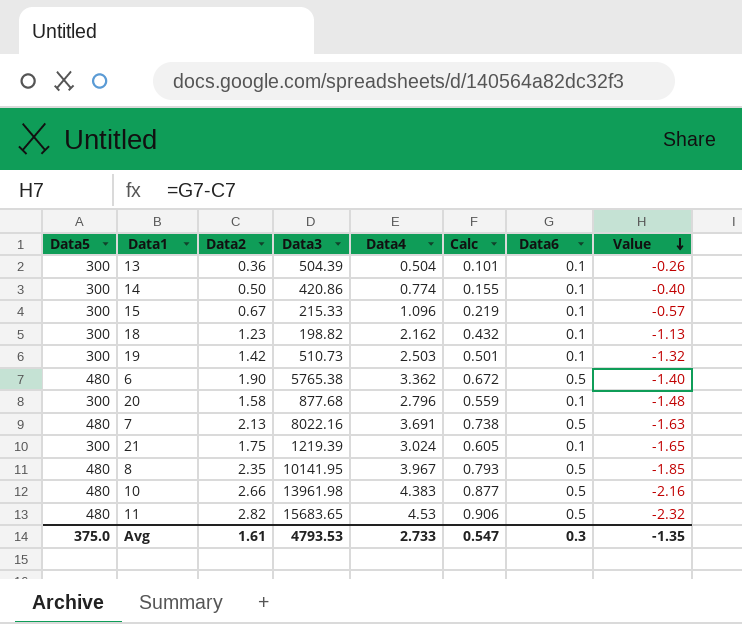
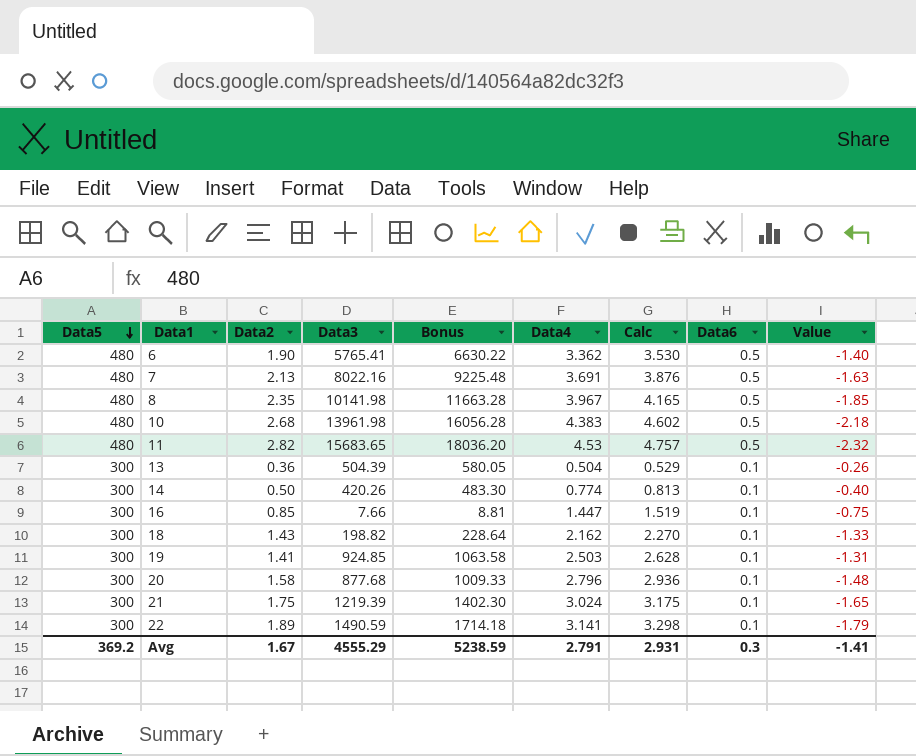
row order: Value descending -> Data5 descending
column Bonus | formula: none -> [Data3] * 1.15
column Calc | formula: [Data4] * 0.2 -> [Data4] * 1.05
row 15: 300 | 0.67 | 215.33 | 1.096 | 0.219 | 0.1 | -0.57 -> none
6 | Data3: 5765.38 -> 5765.41
8 | Data3: 10141.95 -> 10141.98
10 | Data2: 2.66 -> 2.68
10 | Value: -2.16 -> -2.18
14 | Data3: 420.86 -> 420.26
row 16: none -> 300 | 0.85 | 7.66 | 8.81 | 1.447 | 1.519 | 0.1 | -0.75
18 | Data2: 1.23 -> 1.43
18 | Value: -1.13 -> -1.33
19 | Data2: 1.42 -> 1.41
19 | Data3: 510.73 -> 924.85
19 | Value: -1.32 -> -1.31
row 22: none -> 300 | 1.89 | 1490.59 | 1714.18 | 3.141 | 3.298 | 0.1 | -1.79
Avg | Data5: 375.0 -> 369.2
Avg | Data2: 1.61 -> 1.67
Avg | Data3: 4793.53 -> 4555.29
Avg | Data4: 2.733 -> 2.791
Avg | Calc: 0.547 -> 2.931
Avg | Value: -1.35 -> -1.41

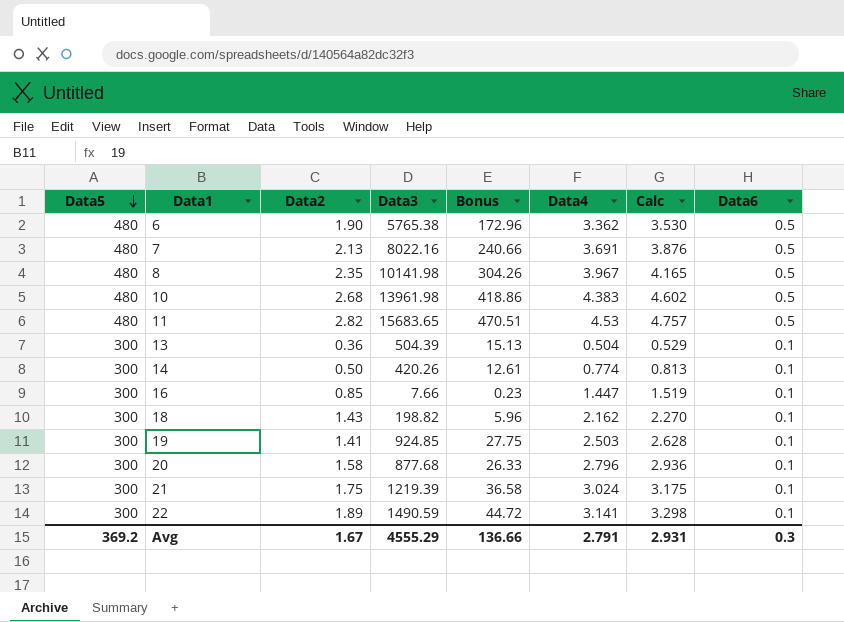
column Value | formula: [Data6] - [Data2] -> none
column Bonus | formula: [Data3] * 1.15 -> [Data3] * 0.03
6 | Data3: 5765.41 -> 5765.38
Avg | Bonus: 5238.59 -> 136.66

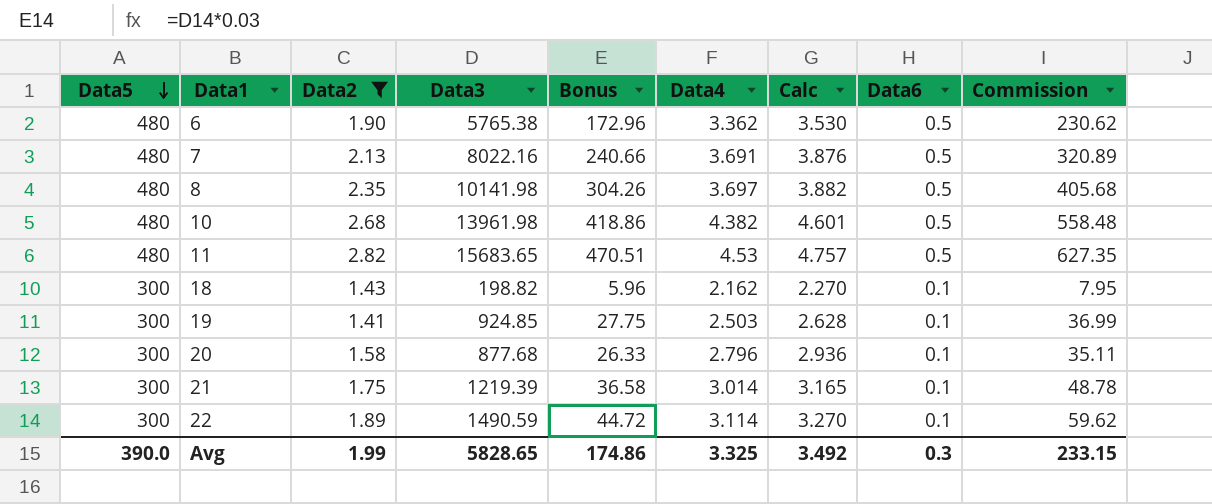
filter: none -> Data2 >= 1.41
column Commission | formula: none -> [Data3] * 0.04
8 | Data4: 3.967 -> 3.697
8 | Calc: 4.165 -> 3.882
10 | Data4: 4.383 -> 4.382
10 | Calc: 4.602 -> 4.601
21 | Data4: 3.024 -> 3.014
21 | Calc: 3.175 -> 3.165
22 | Data4: 3.141 -> 3.114
22 | Calc: 3.298 -> 3.270
Avg | Data5: 369.2 -> 390.0
Avg | Data2: 1.67 -> 1.99
Avg | Data3: 4555.29 -> 5828.65
Avg | Bonus: 136.66 -> 174.86
Avg | Data4: 2.791 -> 3.325
Avg | Calc: 2.931 -> 3.492

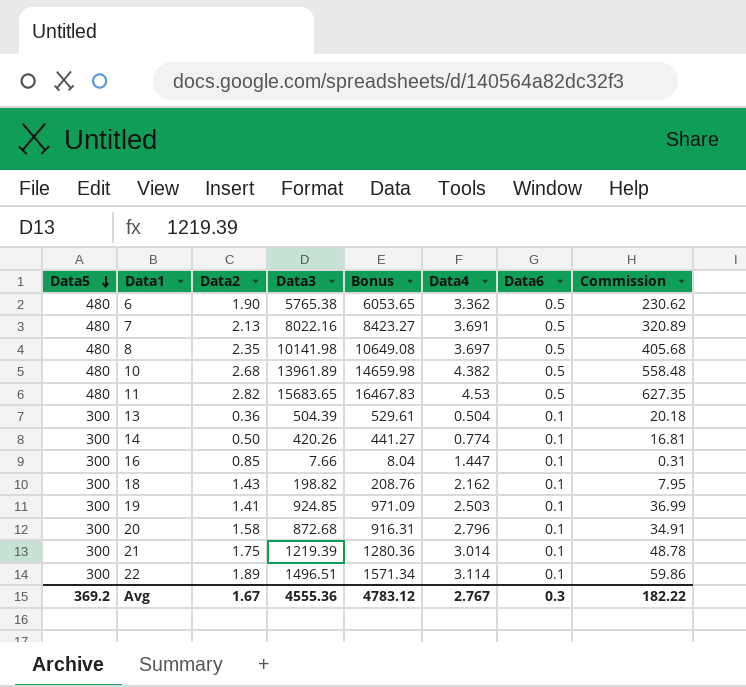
filter: Data2 >= 1.41 -> none
column Calc | formula: [Data4] * 1.05 -> none
column Bonus | formula: [Data3] * 0.03 -> [Data3] * 1.05
10 | Data3: 13961.98 -> 13961.89
20 | Data3: 877.68 -> 872.68
20 | Commission: 35.11 -> 34.91
22 | Data3: 1490.59 -> 1496.51
22 | Commission: 59.62 -> 59.86
Avg | Data5: 390.0 -> 369.2
Avg | Data2: 1.99 -> 1.67
Avg | Data3: 5828.65 -> 4555.36
Avg | Bonus: 174.86 -> 4783.12
Avg | Data4: 3.325 -> 2.767
Avg | Commission: 233.15 -> 182.22

